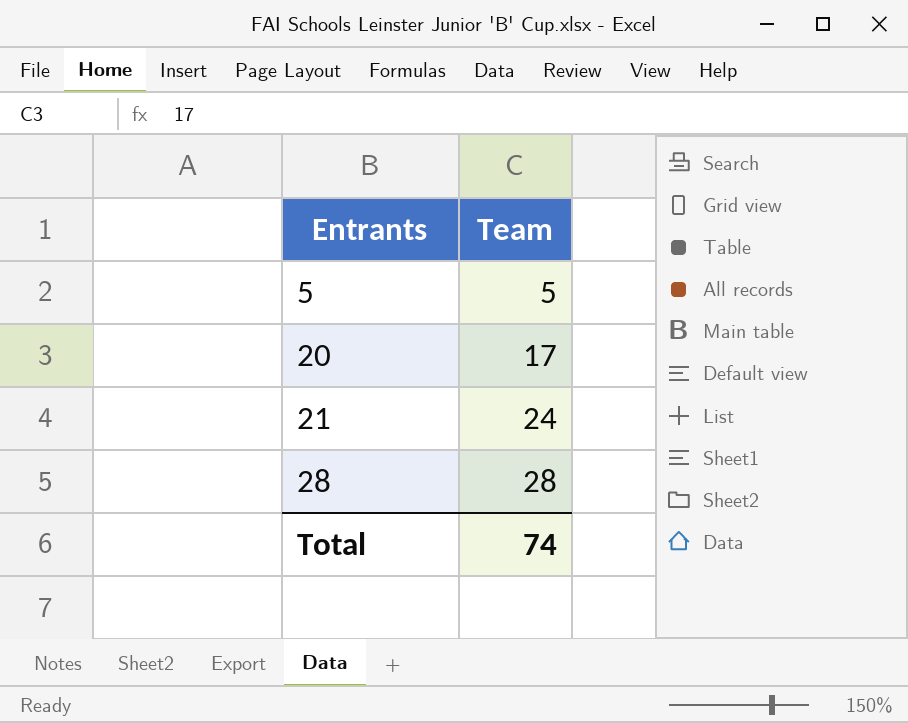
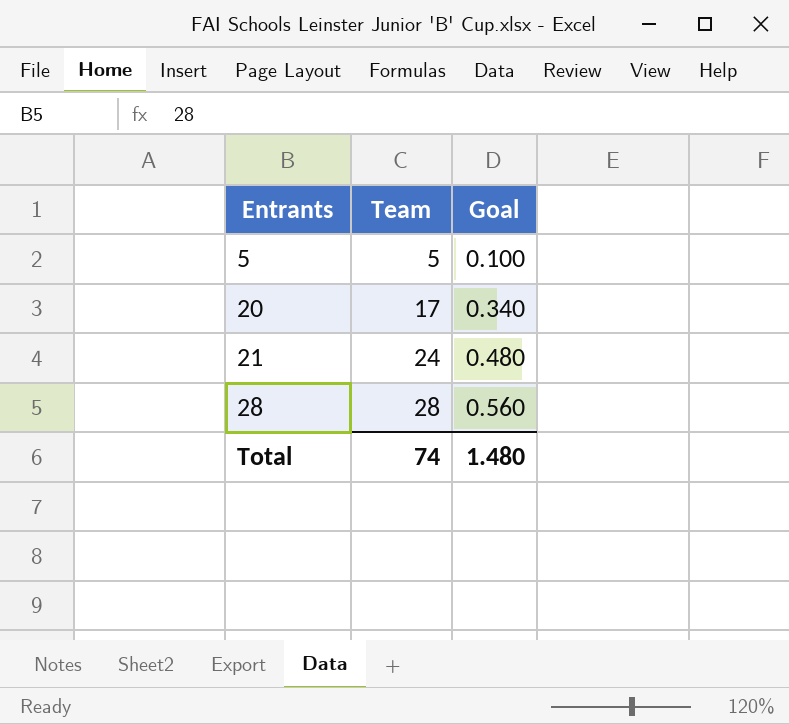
column Goal | formula: none -> [Team] * 0.02

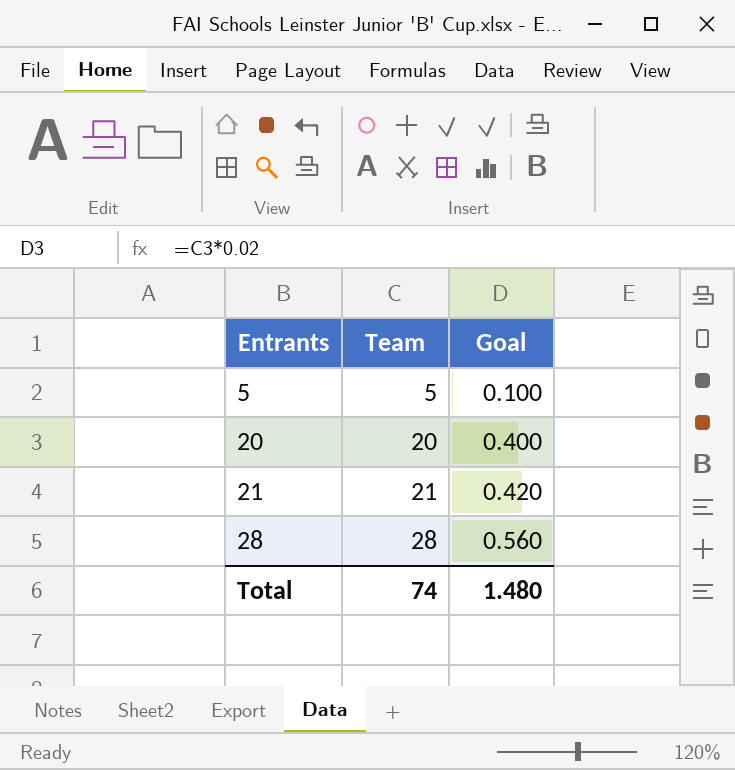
20 | Team: 17 -> 20
20 | Goal: 0.340 -> 0.400
21 | Team: 24 -> 21
21 | Goal: 0.480 -> 0.420

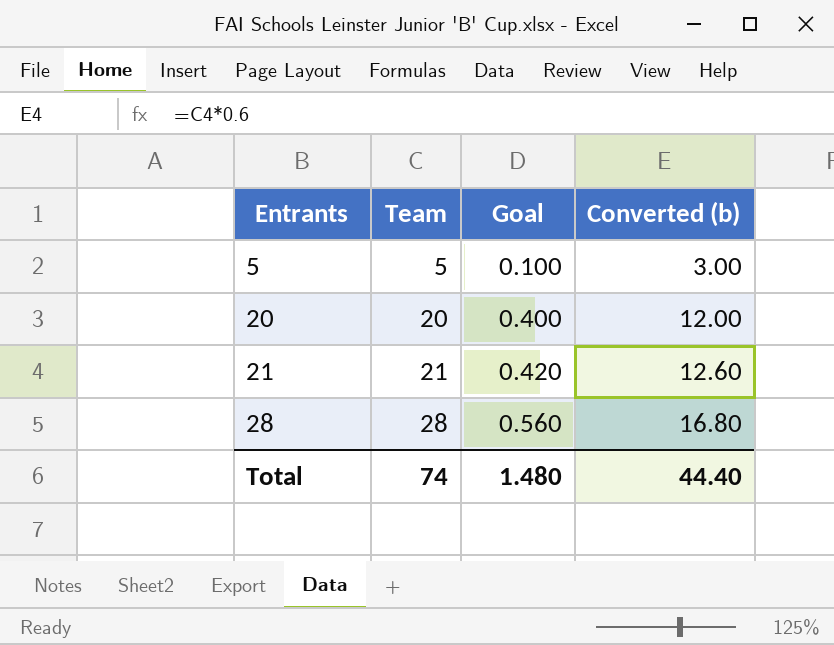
column Converted (b) | formula: none -> [Team] * 0.6

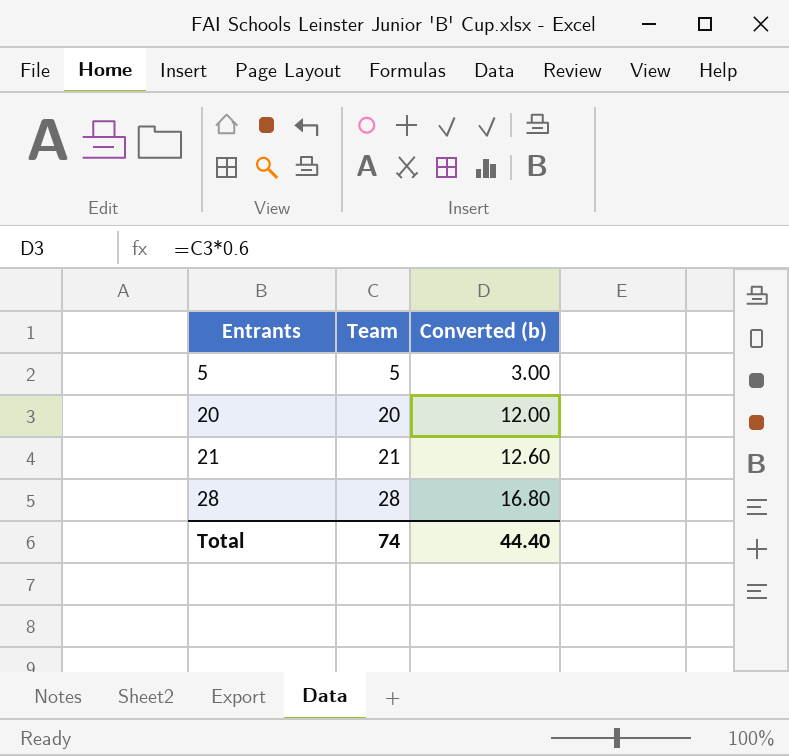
column Goal | formula: [Team] * 0.02 -> none

